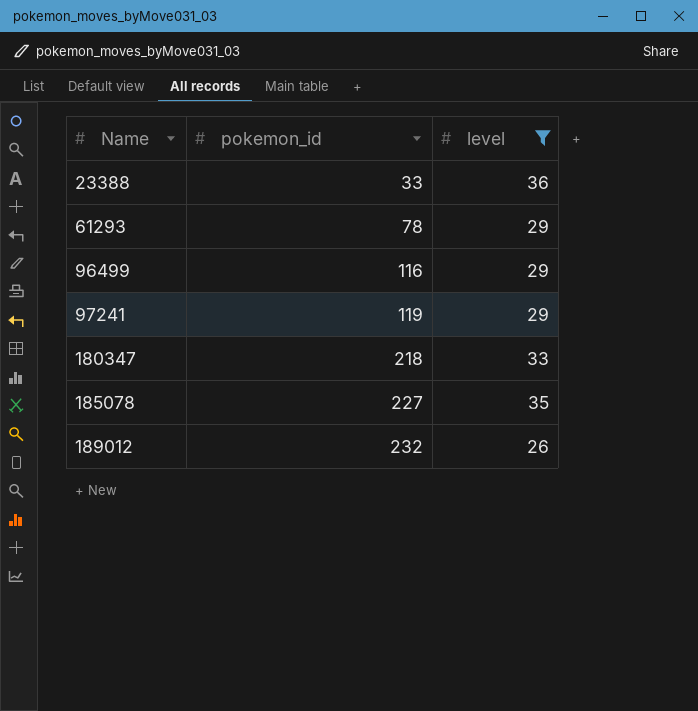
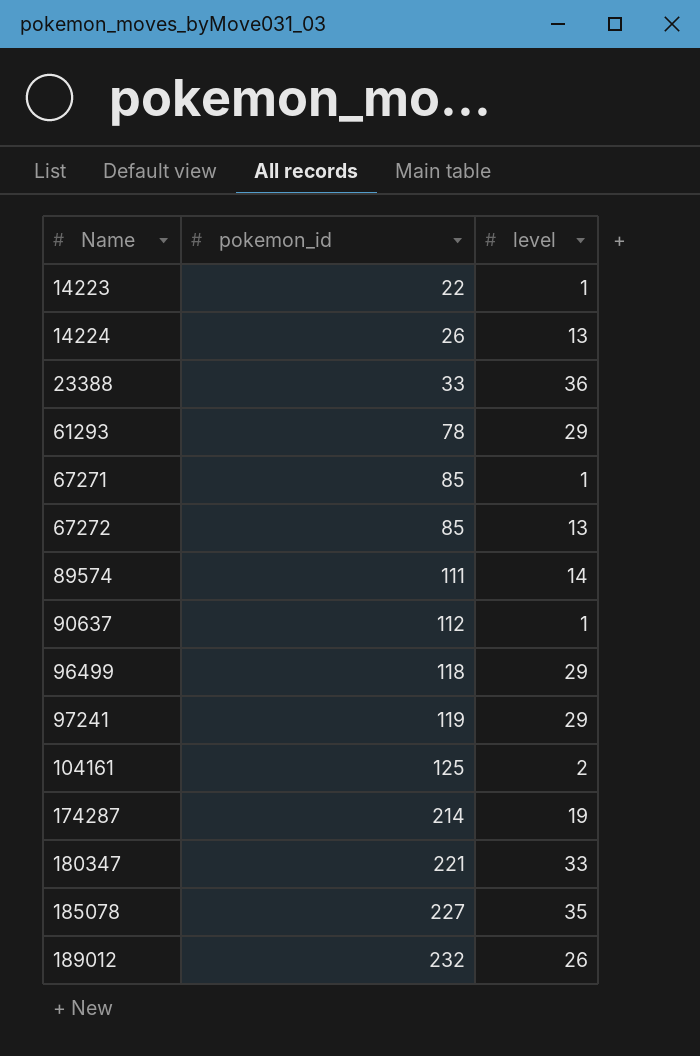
filter: level >= 26 -> none
96499 | pokemon_id: 116 -> 118
180347 | pokemon_id: 218 -> 221

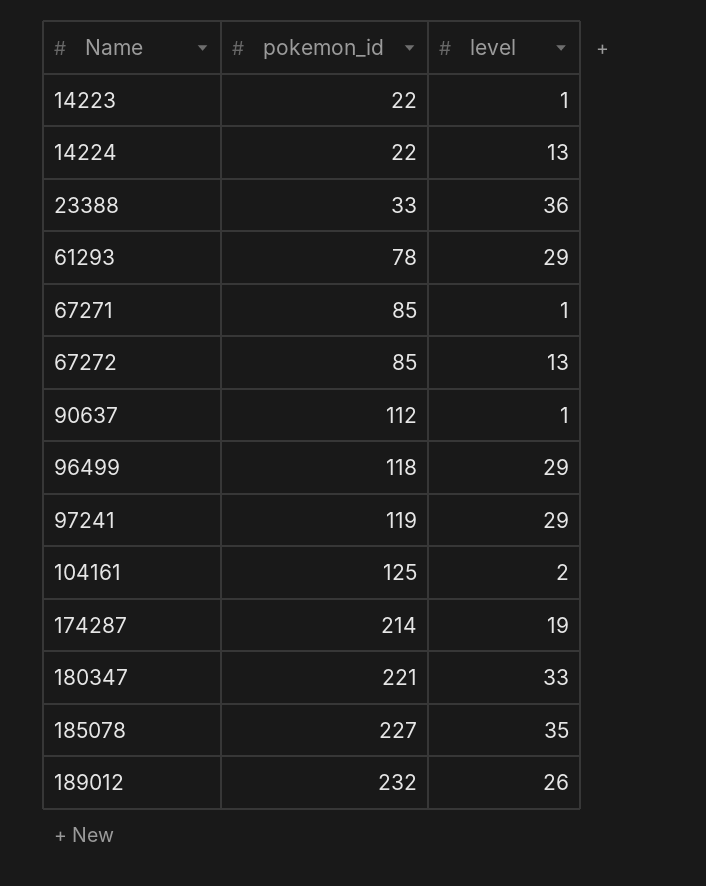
row 89574: 111 | 14 -> none
14224 | pokemon_id: 26 -> 22

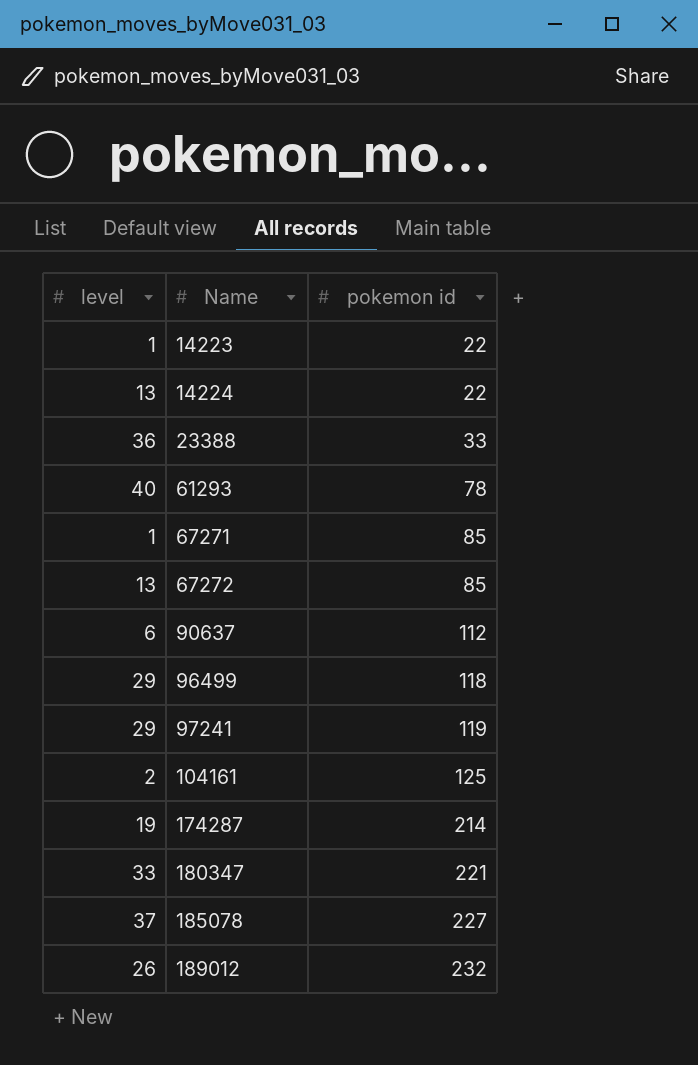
column level | position: 3 -> 1
column name: pokemon_id -> pokemon id
61293 | level: 29 -> 40
90637 | level: 1 -> 6
185078 | level: 35 -> 37

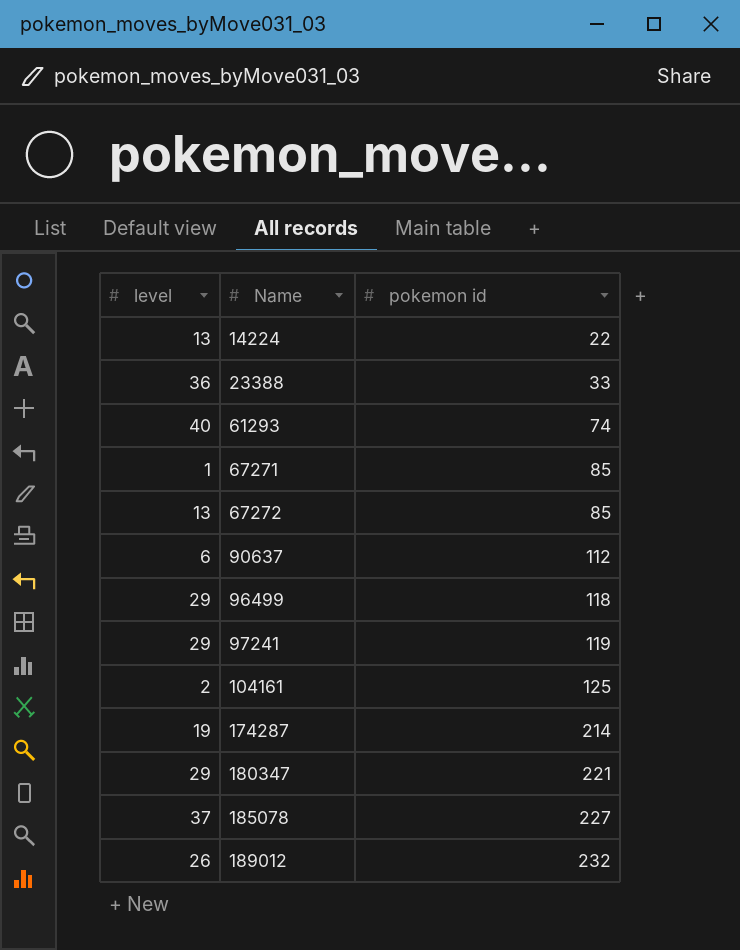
row 14223: 1 | 22 -> none
61293 | pokemon id: 78 -> 74
180347 | level: 33 -> 29

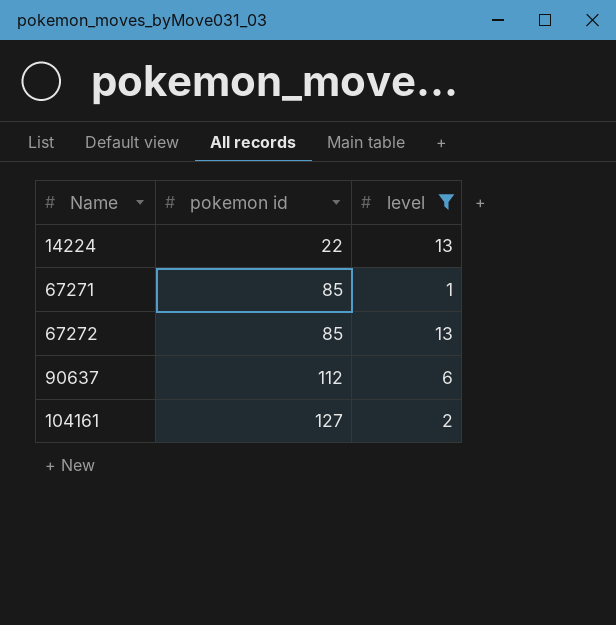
filter: none -> level <= 13
column level | position: 1 -> 3
104161 | pokemon id: 125 -> 127

